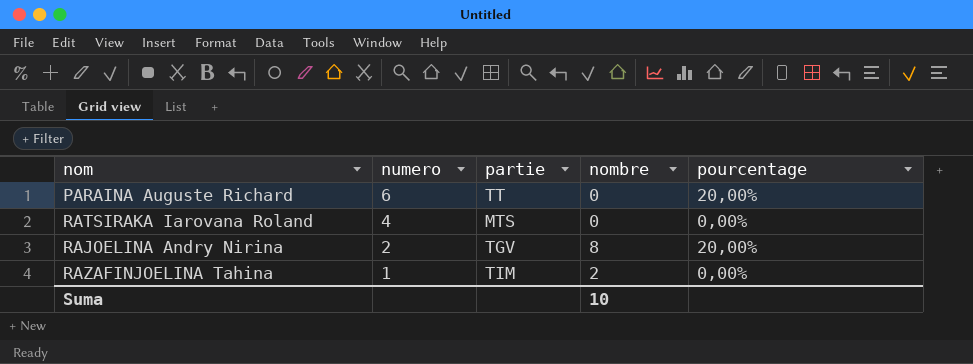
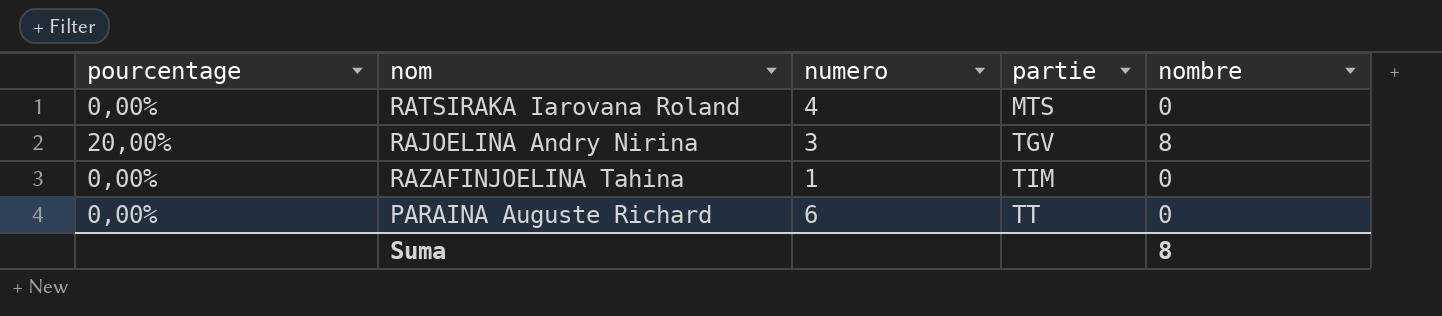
row order: numero descending -> partie ascending
column pourcentage | position: 5 -> 1
RAJOELINA Andry Nirina | numero: 2 -> 3
RAZAFINJOELINA Tahina | nombre: 2 -> 0
PARAINA Auguste Richard | pourcentage: 20,00% -> 0,00%
Suma | nombre: 10 -> 8

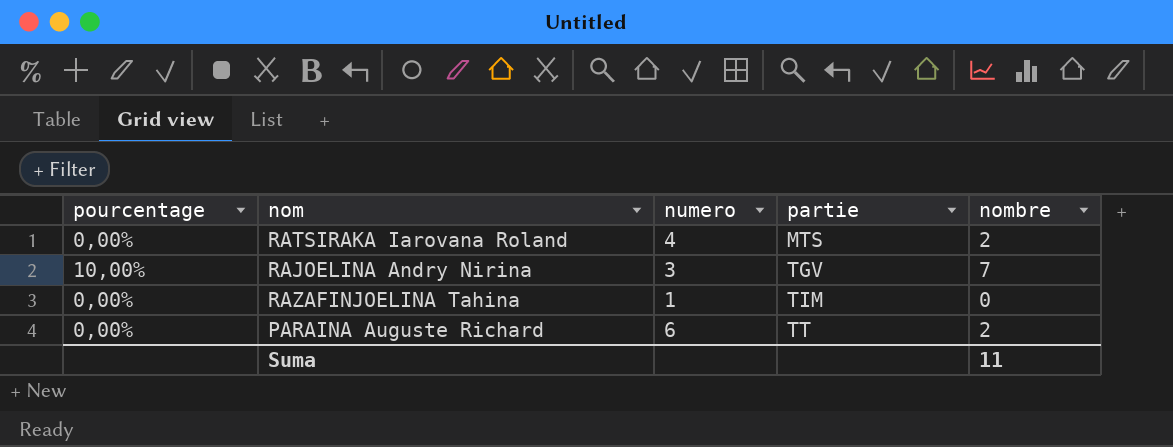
RATSIRAKA Iarovana Roland | nombre: 0 -> 2
RAJOELINA Andry Nirina | pourcentage: 20,00% -> 10,00%
RAJOELINA Andry Nirina | nombre: 8 -> 7
PARAINA Auguste Richard | nombre: 0 -> 2
Suma | nombre: 8 -> 11

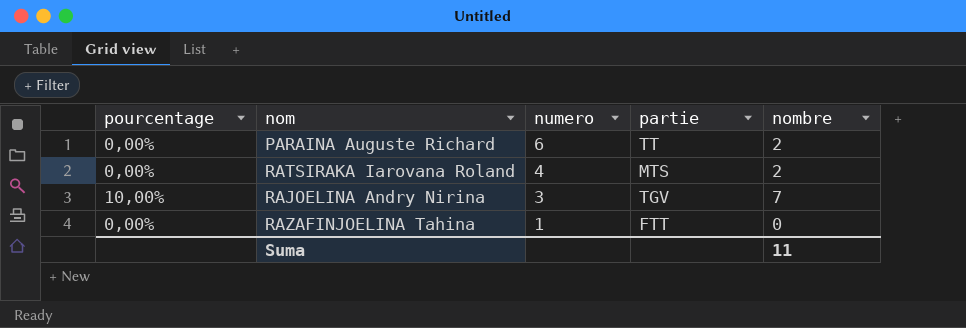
row order: partie ascending -> numero descending
RAZAFINJOELINA Tahina | partie: TIM -> FTT

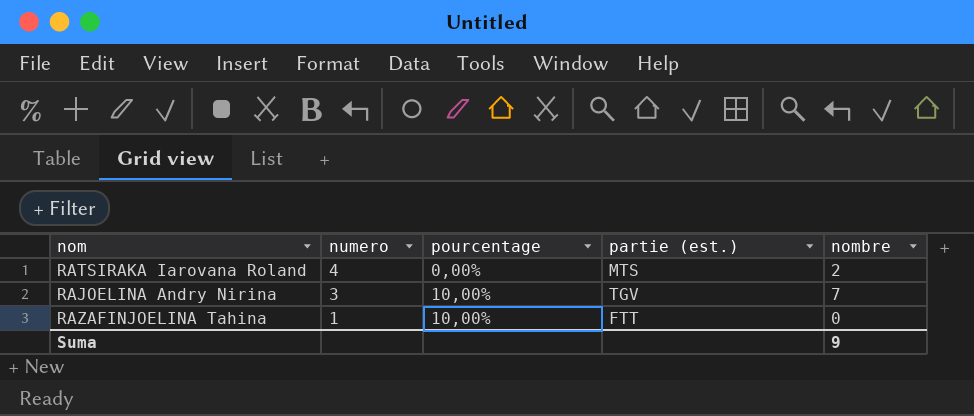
column pourcentage | position: 1 -> 3
column name: partie -> partie (est.)
row PARAINA Auguste Richard: 0,00% | 6 | TT | 2 -> none
RAZAFINJOELINA Tahina | pourcentage: 0,00% -> 10,00%
Suma | nombre: 11 -> 9

